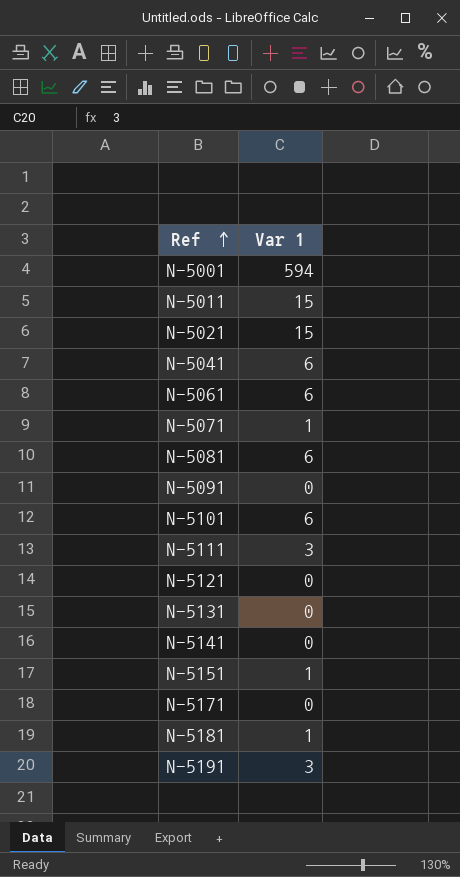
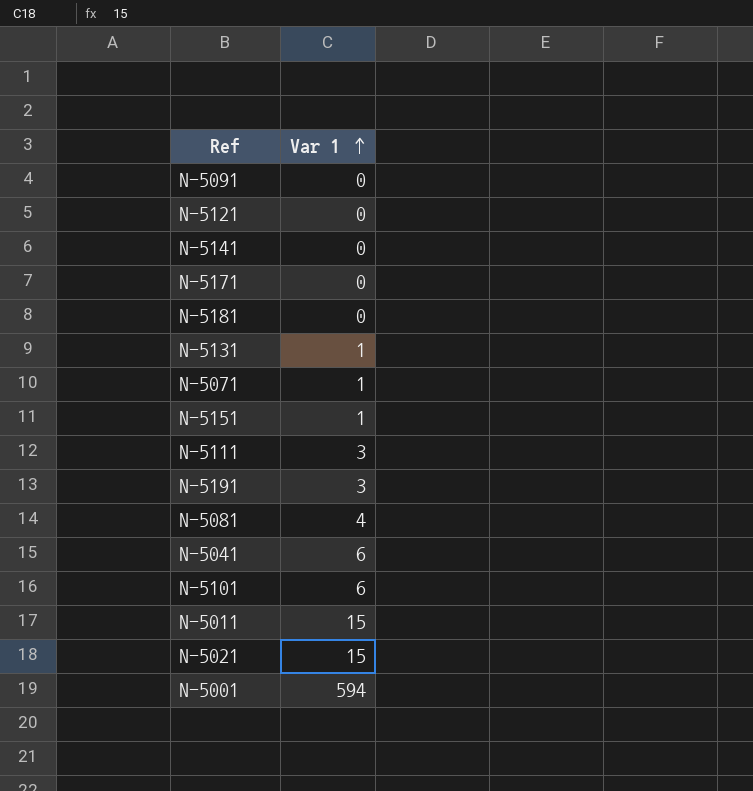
row order: Ref ascending -> Var 1 ascending
row N-5061: 6 -> none
N-5181 | Var 1: 1 -> 0
N-5131 | Var 1: 0 -> 1
N-5081 | Var 1: 6 -> 4

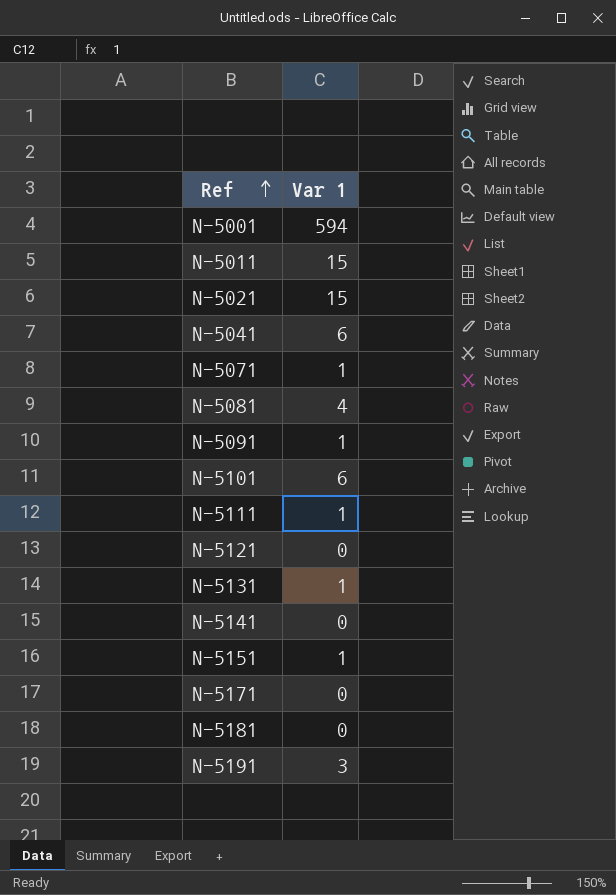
row order: Var 1 ascending -> Ref ascending
N-5091 | Var 1: 0 -> 1
N-5111 | Var 1: 3 -> 1

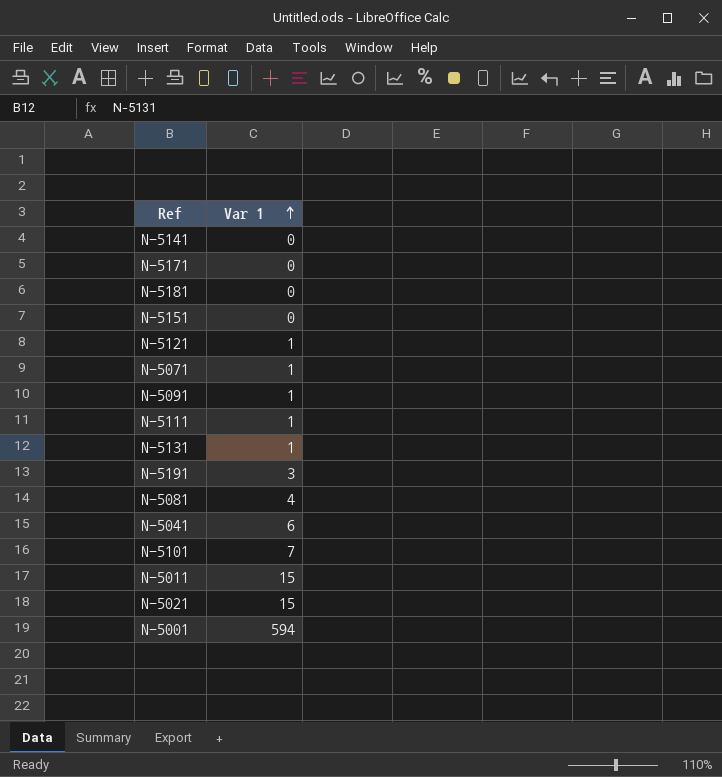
row order: Ref ascending -> Var 1 ascending
N-5151 | Var 1: 1 -> 0
N-5121 | Var 1: 0 -> 1
N-5101 | Var 1: 6 -> 7

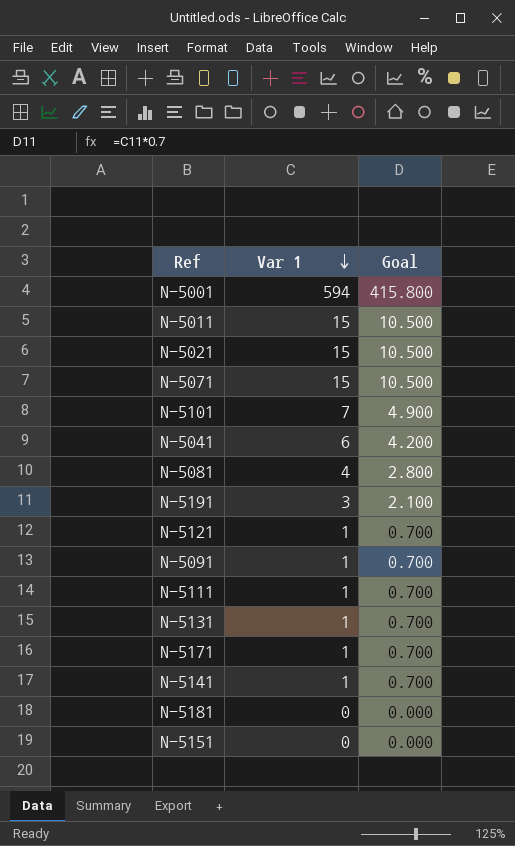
row order: Var 1 ascending -> Var 1 descending
column Goal | formula: none -> [Var 1] * 0.7
N-5071 | Var 1: 1 -> 15
N-5171 | Var 1: 0 -> 1
N-5141 | Var 1: 0 -> 1

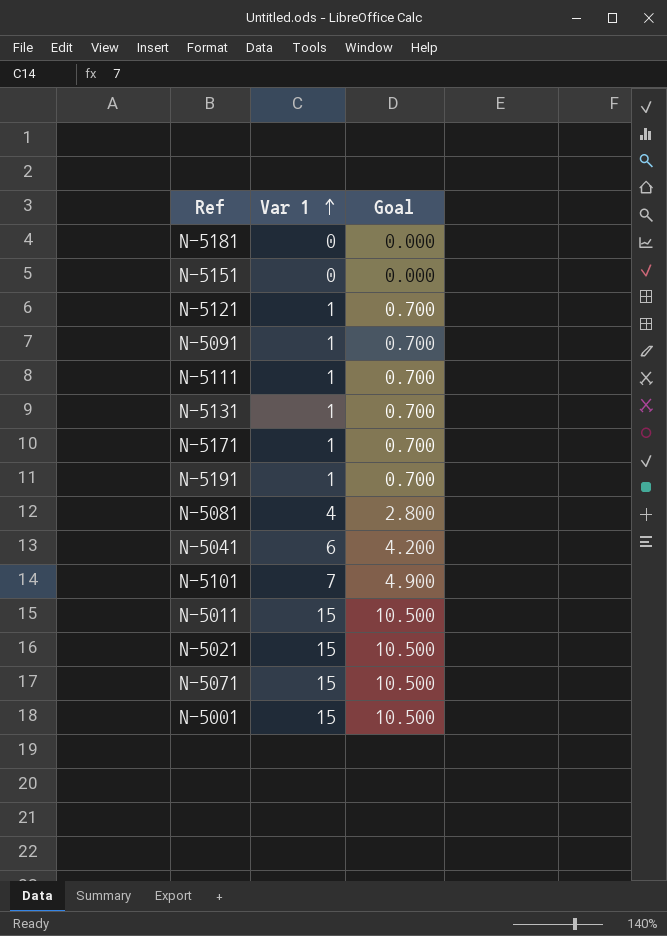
row order: Var 1 descending -> Var 1 ascending
row N-5141: 1 | 0.700 -> none
N-5191 | Var 1: 3 -> 1
N-5191 | Goal: 2.100 -> 0.700
N-5001 | Var 1: 594 -> 15
N-5001 | Goal: 415.800 -> 10.500

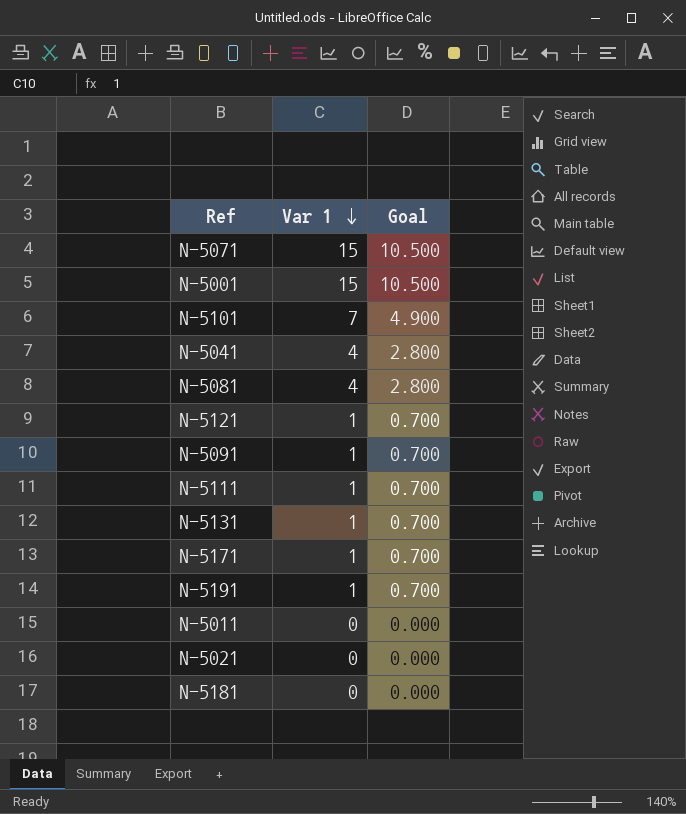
row order: Var 1 ascending -> Var 1 descending
row N-5151: 0 | 0.000 -> none
N-5041 | Var 1: 6 -> 4
N-5041 | Goal: 4.200 -> 2.800
N-5011 | Var 1: 15 -> 0
N-5011 | Goal: 10.500 -> 0.000
N-5021 | Var 1: 15 -> 0
N-5021 | Goal: 10.500 -> 0.000

